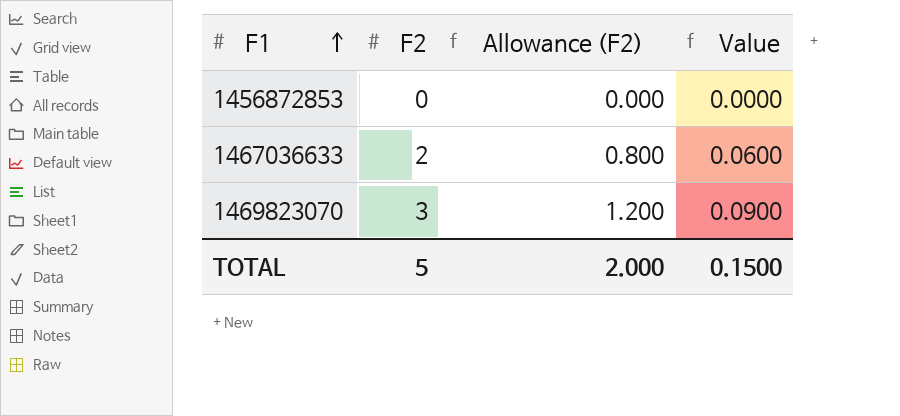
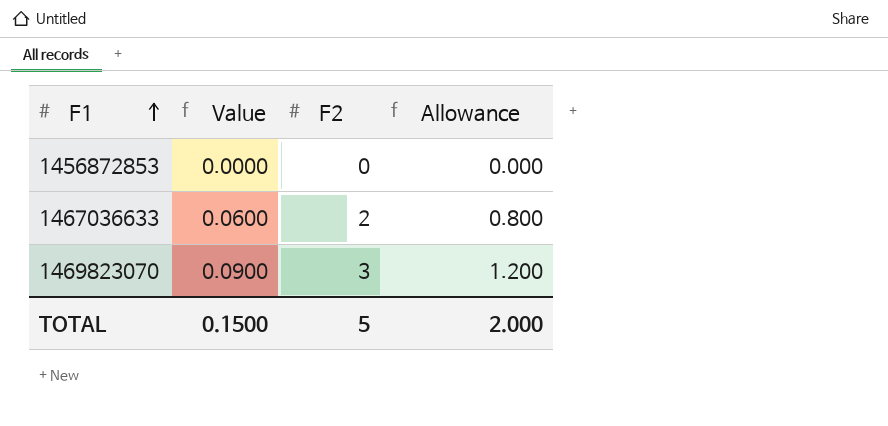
column Value | position: 4 -> 2
column name: Allowance (F2) -> Allowance

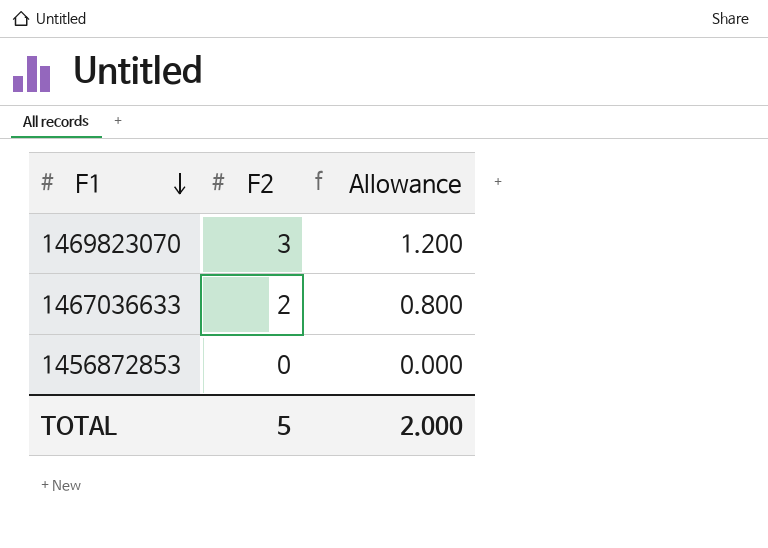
row order: F1 ascending -> F1 descending
column Value | formula: [F2] * 0.03 -> none

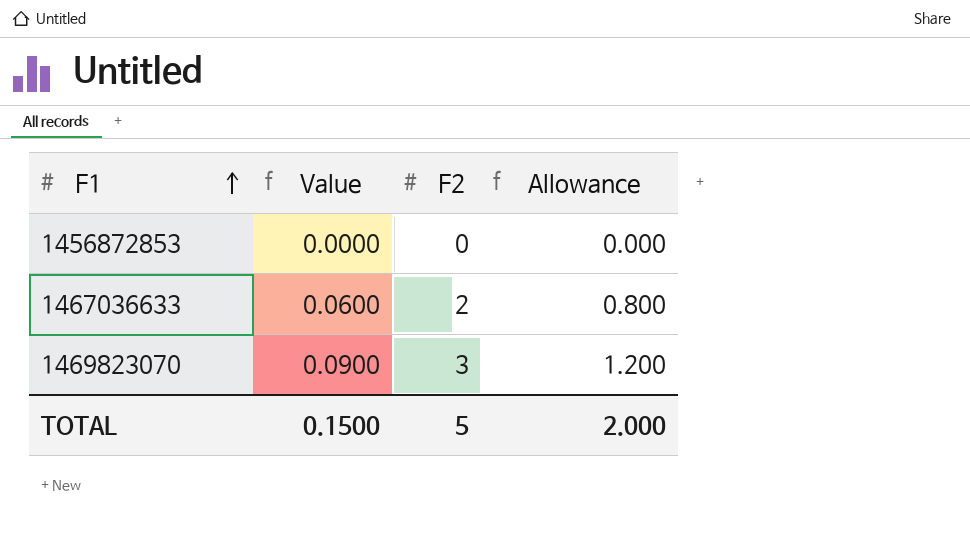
row order: F1 descending -> F1 ascending
column Value | formula: none -> [F2] * 0.03

